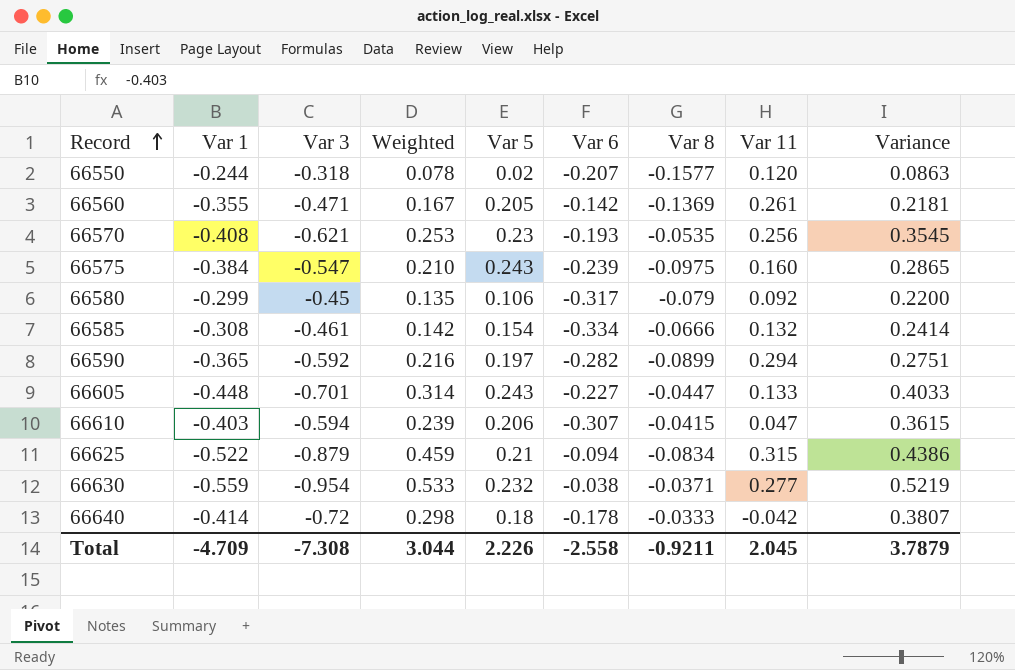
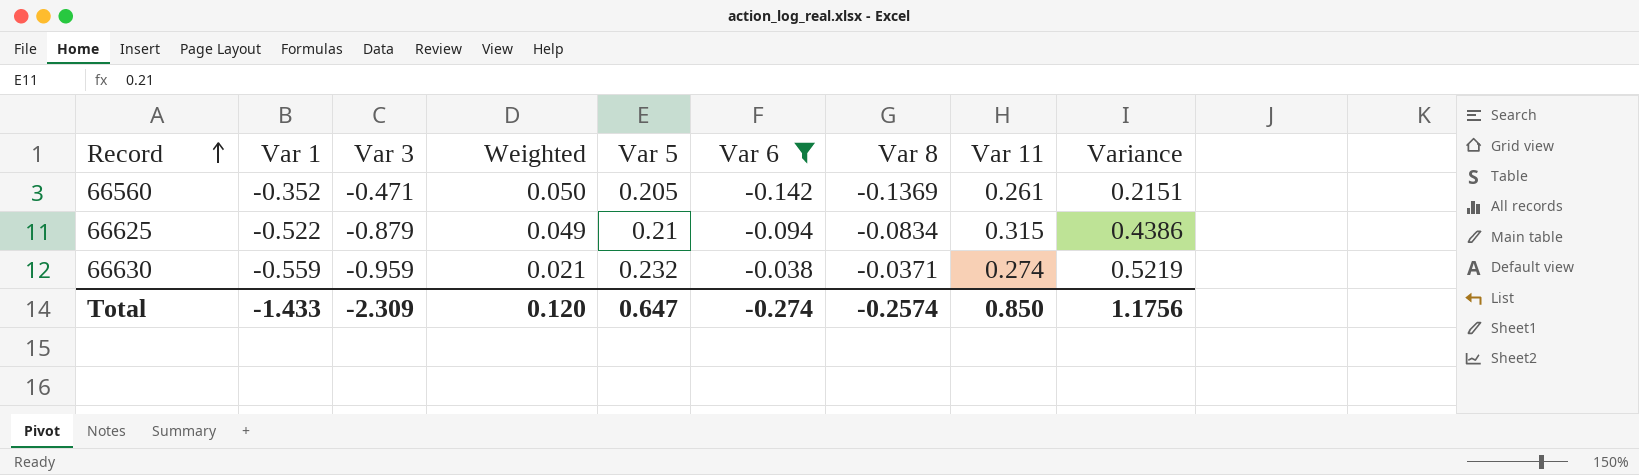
filter: none -> Var 6 >= -0.142
column Weighted | formula: [Var 1] * [Var 3] -> [Var 1] * [Var 6]
66560 | Var 1: -0.355 -> -0.352
66560 | Variance: 0.2181 -> 0.2151
66630 | Var 3: -0.954 -> -0.959
66630 | Var 11: 0.277 -> 0.274
Total | Var 1: -4.709 -> -1.433
Total | Var 3: -7.308 -> -2.309
Total | Weighted: 3.044 -> 0.120
Total | Var 5: 2.226 -> 0.647
Total | Var 6: -2.558 -> -0.274
Total | Var 8: -0.9211 -> -0.2574
Total | Var 11: 2.045 -> 0.850
Total | Variance: 3.7879 -> 1.1756

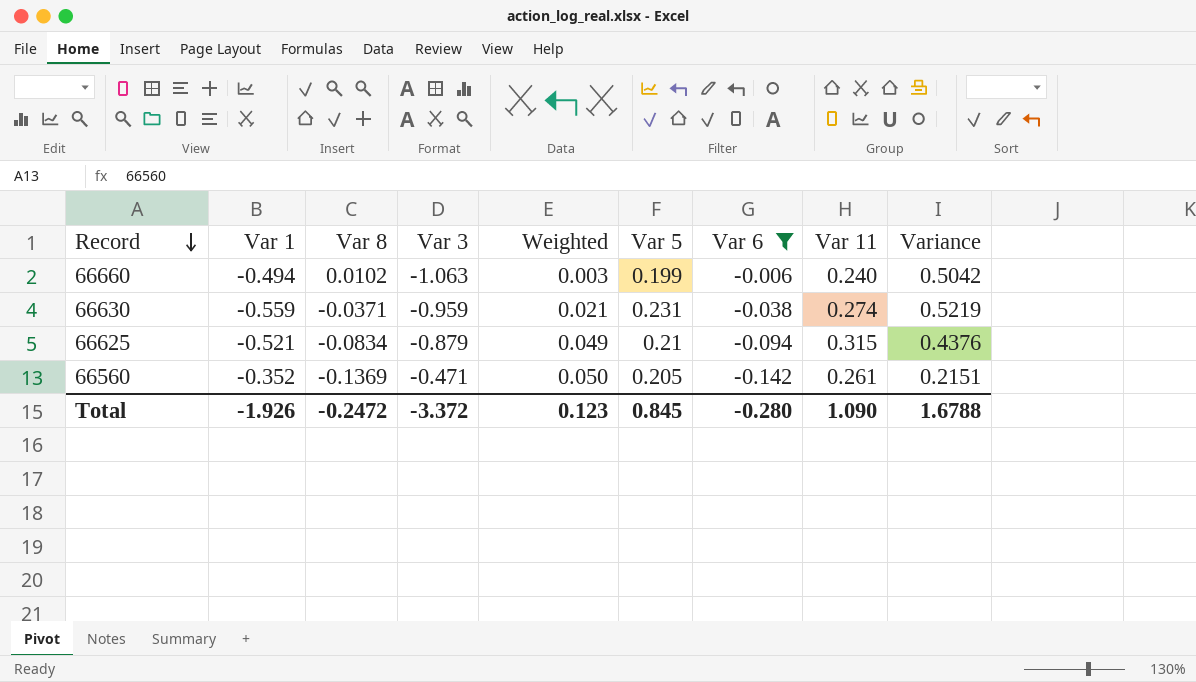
row order: Record ascending -> Record descending
column Var 8 | position: 7 -> 3
row 66660: none -> -0.494 | 0.0102 | -1.063 | 0.003 | 0.199 | -0.006 | 0.240 | 0.5042
66630 | Var 5: 0.232 -> 0.231
66625 | Var 1: -0.522 -> -0.521
66625 | Variance: 0.4386 -> 0.4376
Total | Var 1: -1.433 -> -1.926
Total | Var 8: -0.2574 -> -0.2472
Total | Var 3: -2.309 -> -3.372
Total | Weighted: 0.120 -> 0.123
Total | Var 5: 0.647 -> 0.845
Total | Var 6: -0.274 -> -0.280
Total | Var 11: 0.850 -> 1.090
Total | Variance: 1.1756 -> 1.6788

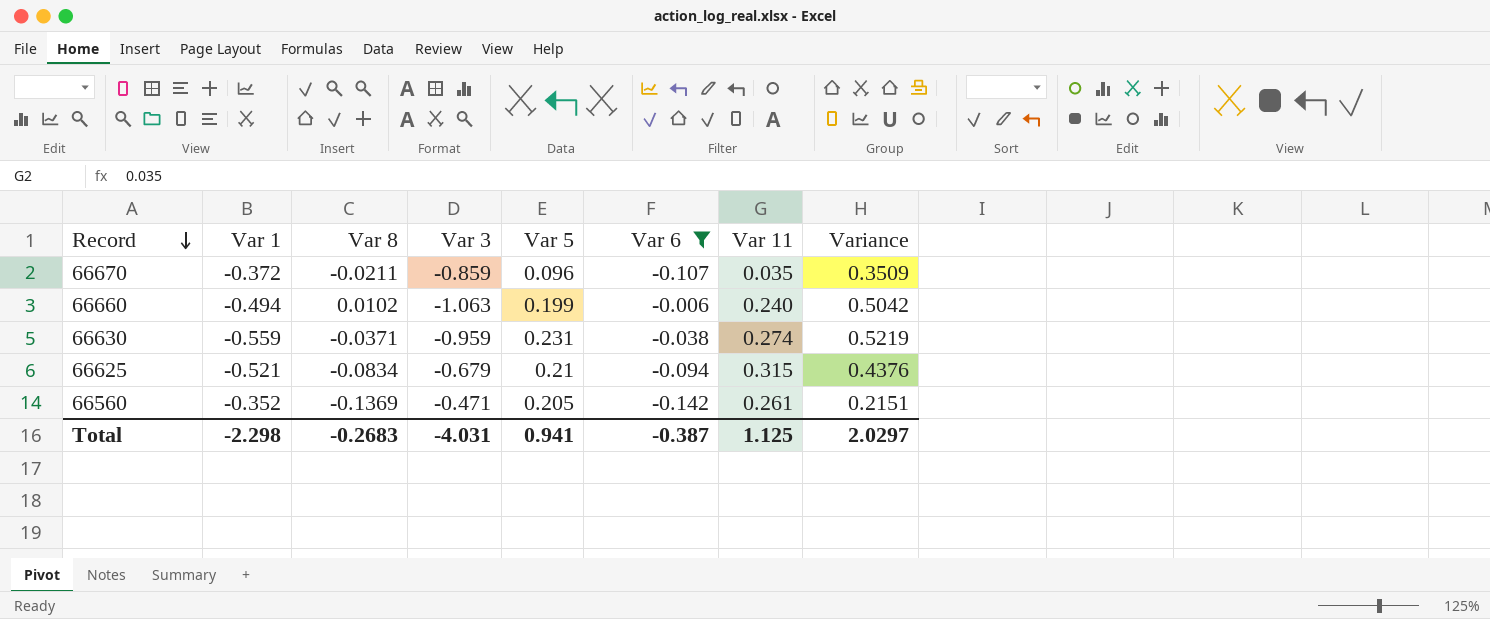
column Weighted | formula: [Var 1] * [Var 6] -> none
row 66670: none -> -0.372 | -0.0211 | -0.859 | 0.096 | -0.107 | 0.035 | 0.3509
66625 | Var 3: -0.879 -> -0.679
Total | Var 1: -1.926 -> -2.298
Total | Var 8: -0.2472 -> -0.2683
Total | Var 3: -3.372 -> -4.031
Total | Var 5: 0.845 -> 0.941
Total | Var 6: -0.280 -> -0.387
Total | Var 11: 1.090 -> 1.125
Total | Variance: 1.6788 -> 2.0297

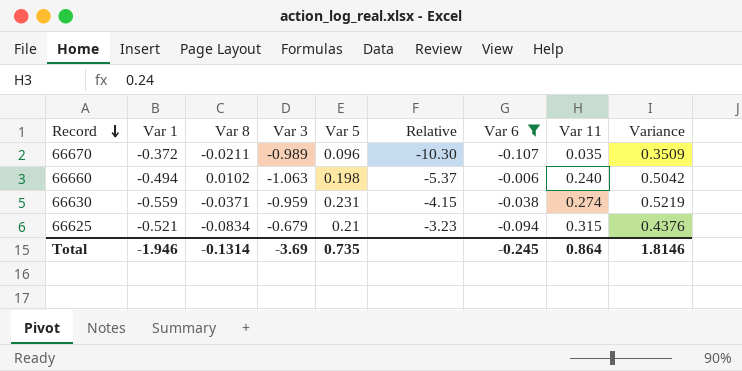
column Relative | formula: none -> [Var 3] / [Var 5]
row 66560: -0.352 | -0.1369 | -0.471 | 0.205 | -0.142 | 0.261 | 0.2151 -> none
66670 | Var 3: -0.859 -> -0.989
66660 | Var 5: 0.199 -> 0.198
Total | Var 1: -2.298 -> -1.946
Total | Var 8: -0.2683 -> -0.1314
Total | Var 3: -4.031 -> -3.69
Total | Var 5: 0.941 -> 0.735
Total | Var 6: -0.387 -> -0.245
Total | Var 11: 1.125 -> 0.864
Total | Variance: 2.0297 -> 1.8146

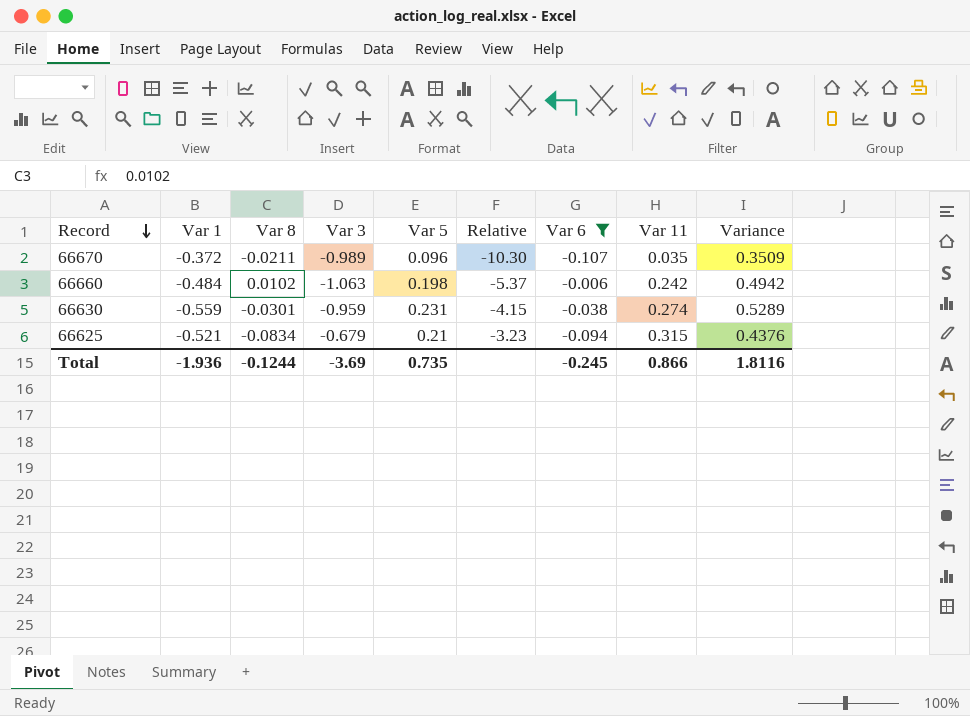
66660 | Var 1: -0.494 -> -0.484
66660 | Var 11: 0.240 -> 0.242
66660 | Variance: 0.5042 -> 0.4942
66630 | Var 8: -0.0371 -> -0.0301
66630 | Variance: 0.5219 -> 0.5289
Total | Var 1: -1.946 -> -1.936
Total | Var 8: -0.1314 -> -0.1244
Total | Var 11: 0.864 -> 0.866
Total | Variance: 1.8146 -> 1.8116

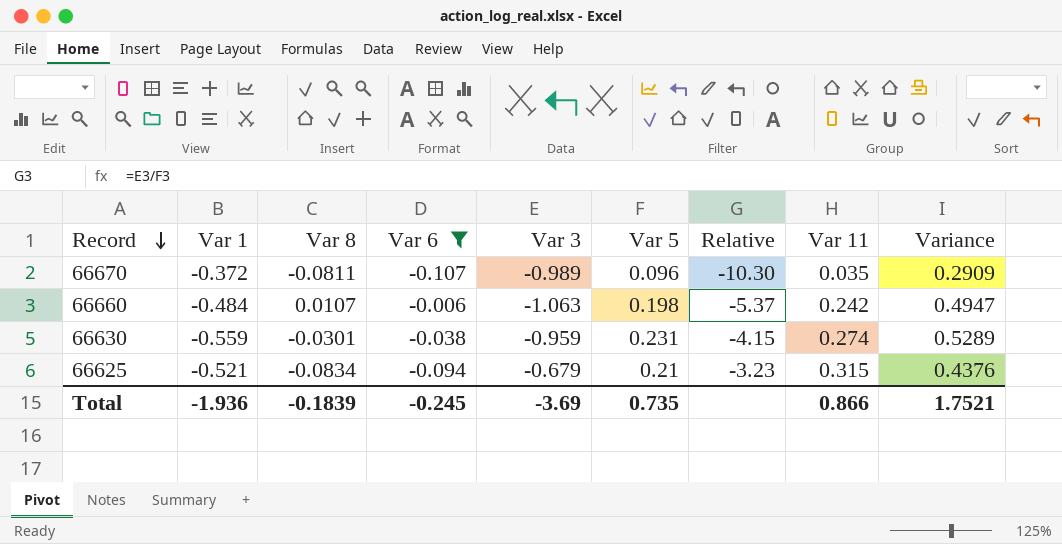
column Var 6 | position: 7 -> 4
66670 | Var 8: -0.0211 -> -0.0811
66670 | Variance: 0.3509 -> 0.2909
66660 | Var 8: 0.0102 -> 0.0107
66660 | Variance: 0.4942 -> 0.4947
Total | Var 8: -0.1244 -> -0.1839
Total | Variance: 1.8116 -> 1.7521

